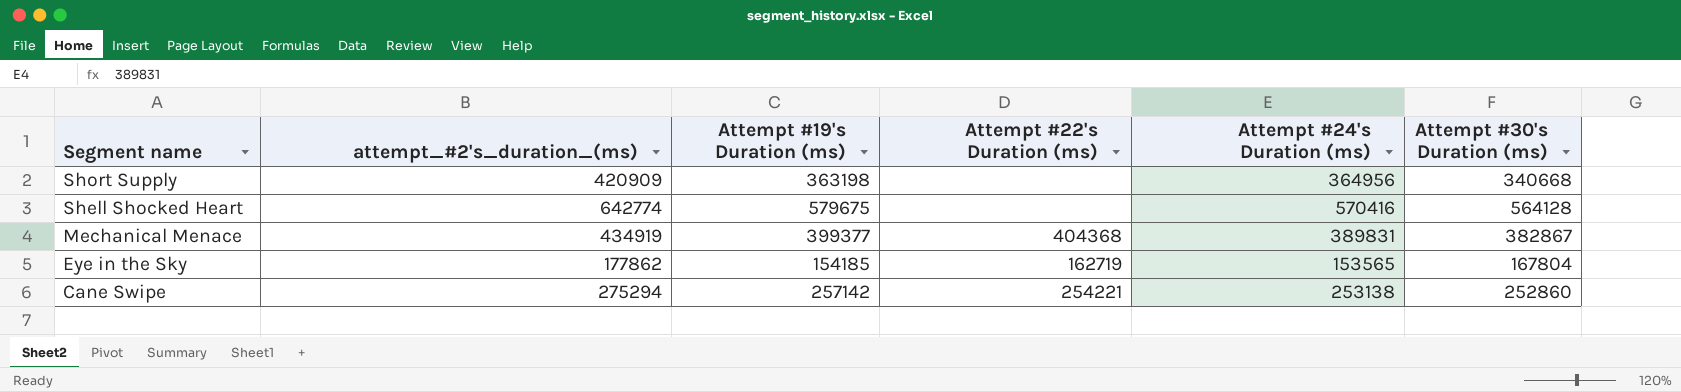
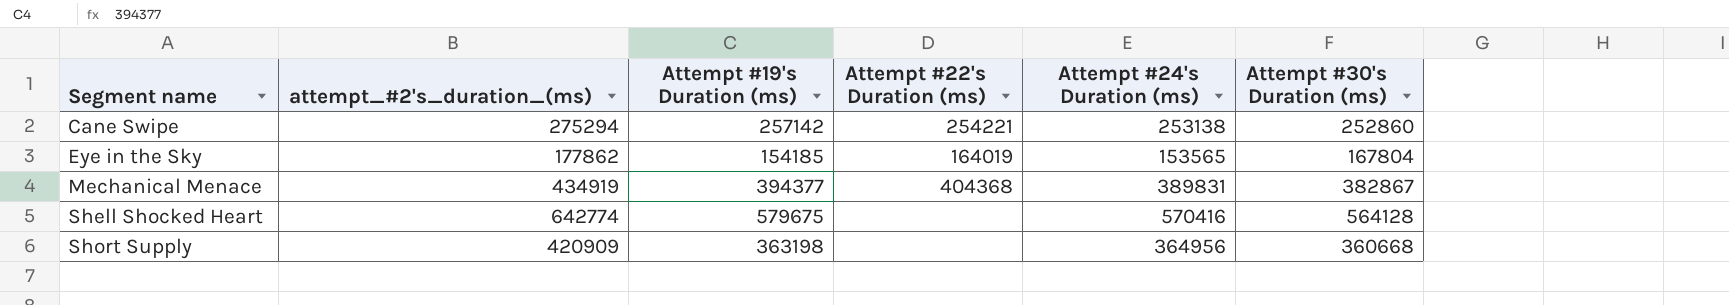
row order: Segment name descending -> Segment name ascending
Eye in the Sky | Attempt #22's Duration (ms): 162719 -> 164019
Mechanical Menace | Attempt #19's Duration (ms): 399377 -> 394377
Short Supply | Attempt #30's Duration (ms): 340668 -> 360668

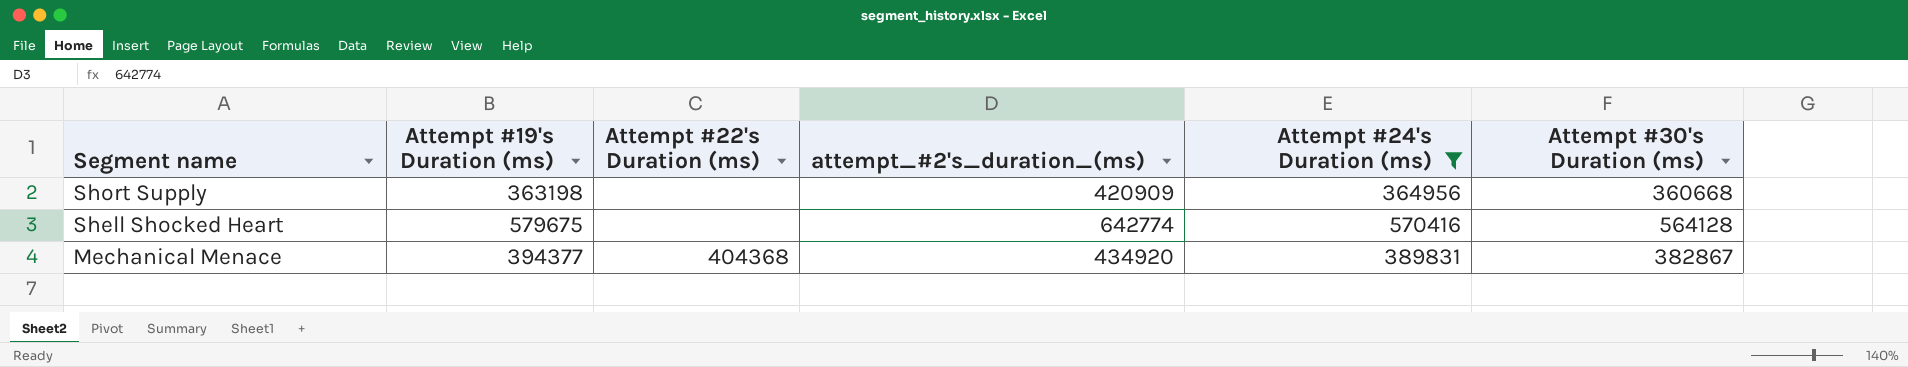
filter: none -> Attempt #24's Duration (ms) >= 364956
row order: Segment name ascending -> Segment name descending
column attempt_#2's_duration_(ms) | position: 2 -> 4
Mechanical Menace | attempt_#2's_duration_(ms): 434919 -> 434920

